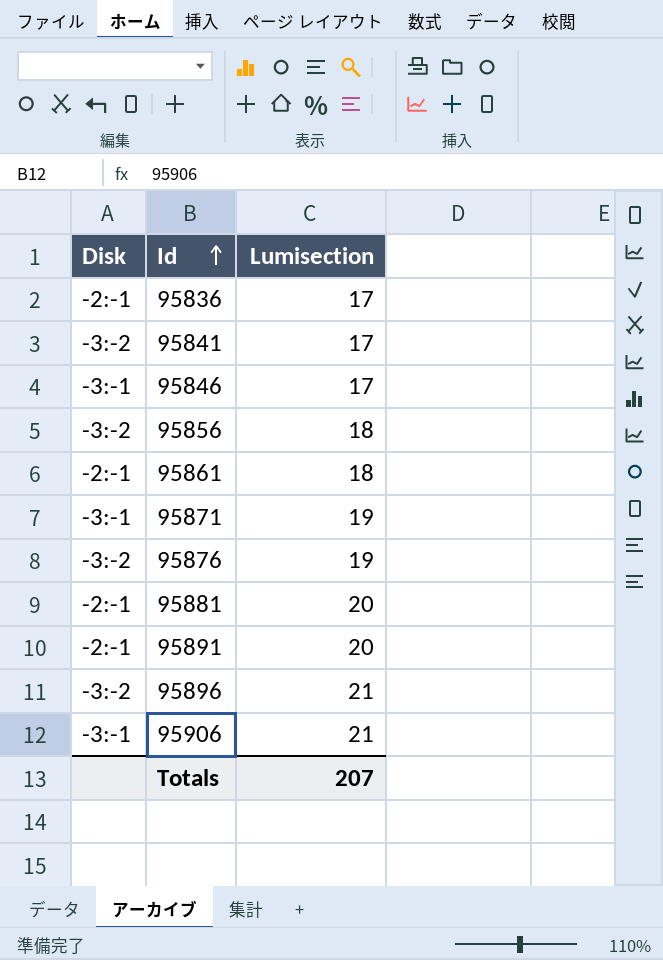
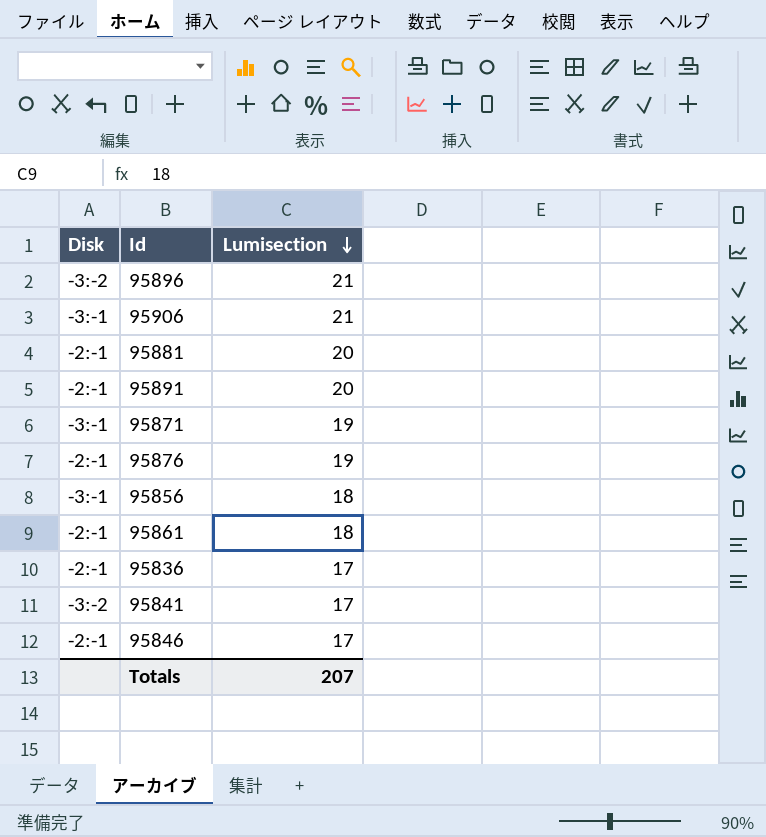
row order: Id ascending -> Lumisection descending
95876 | Disk: -3:-2 -> -2:-1
95856 | Disk: -3:-2 -> -3:-1
95846 | Disk: -3:-1 -> -2:-1

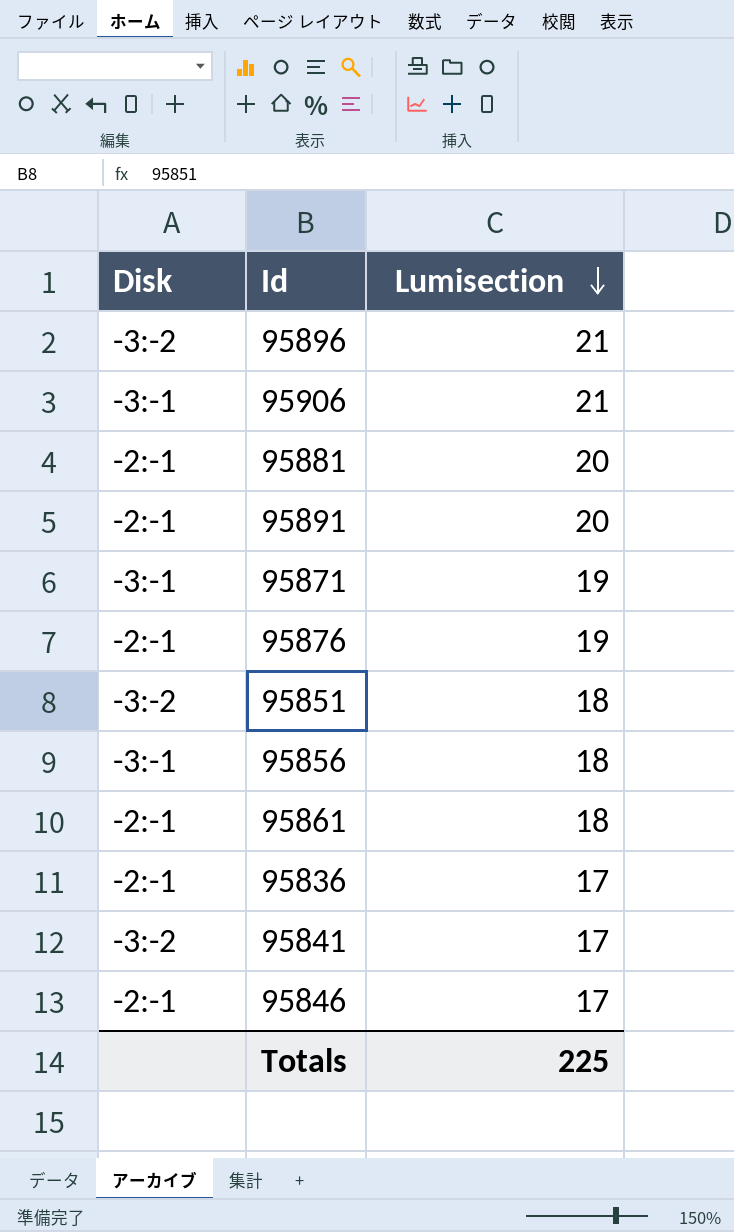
row 95851: none -> -3:-2 | 18
Totals | Lumisection: 207 -> 225

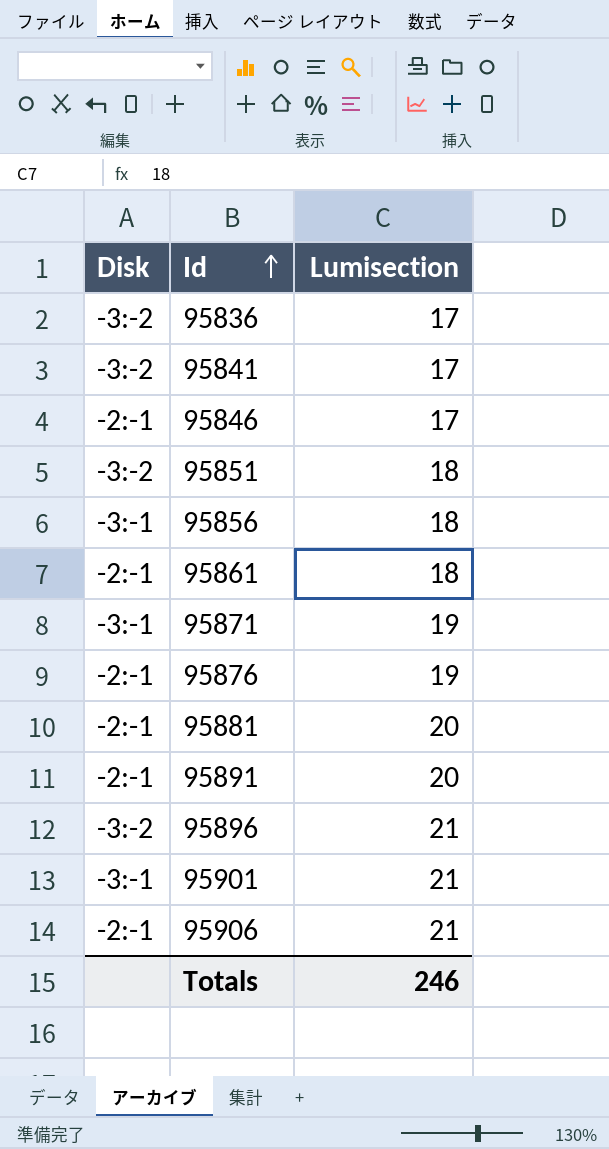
row order: Lumisection descending -> Id ascending
95836 | Disk: -2:-1 -> -3:-2
row 95901: none -> -3:-1 | 21
95906 | Disk: -3:-1 -> -2:-1
Totals | Lumisection: 225 -> 246

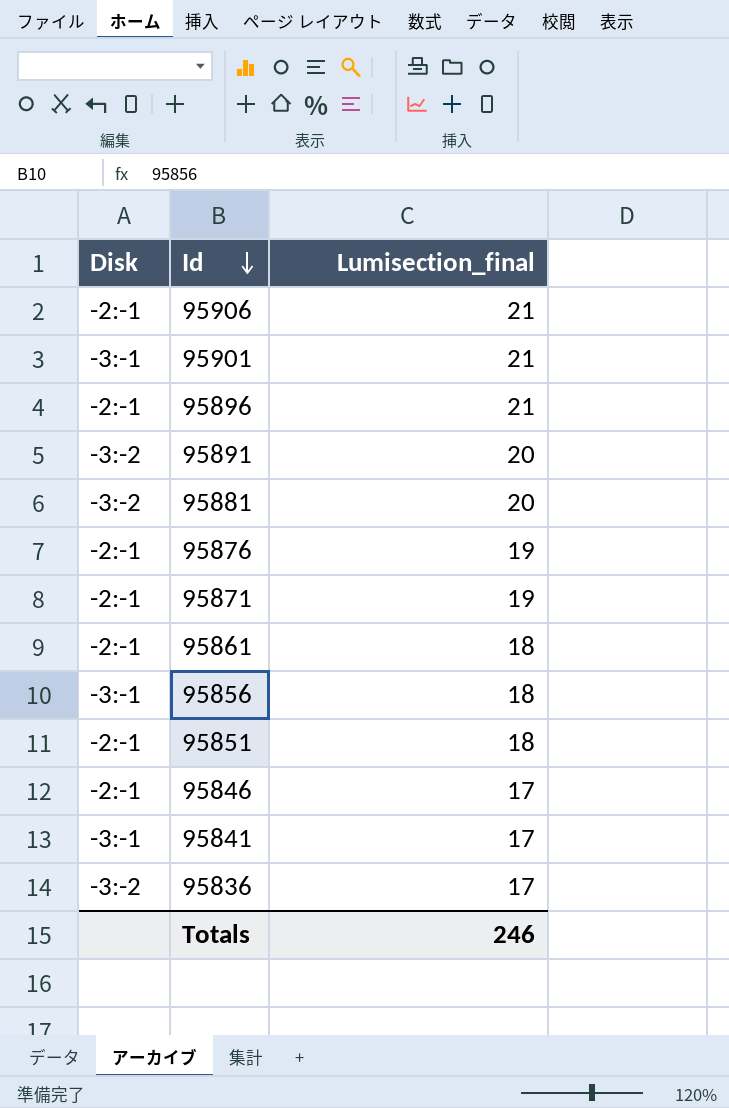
row order: Id ascending -> Id descending
column name: Lumisection -> Lumisection_final
95896 | Disk: -3:-2 -> -2:-1
95891 | Disk: -2:-1 -> -3:-2
95881 | Disk: -2:-1 -> -3:-2
95871 | Disk: -3:-1 -> -2:-1
95851 | Disk: -3:-2 -> -2:-1
95841 | Disk: -3:-2 -> -3:-1

